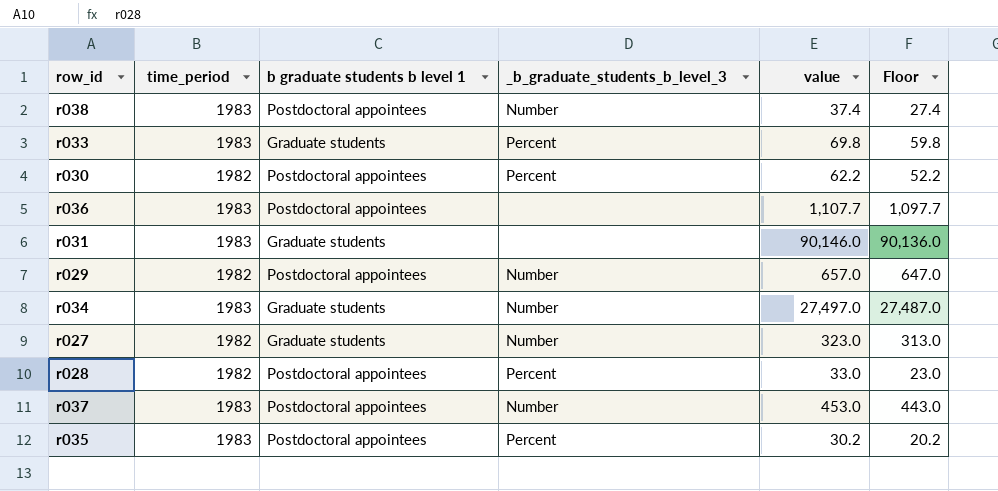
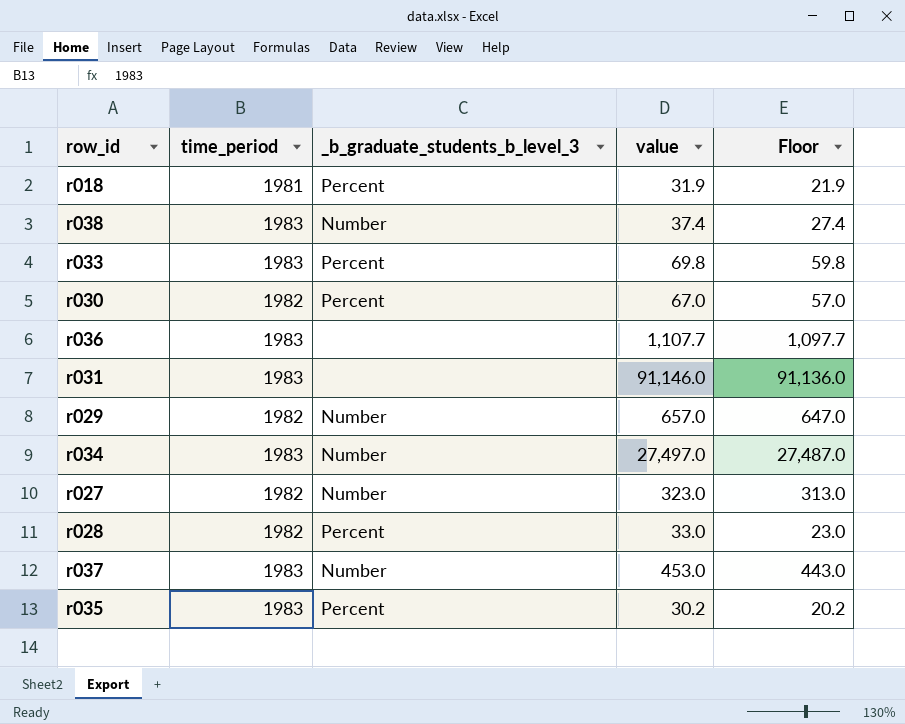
column b graduate students b level 1 | position: 3 -> none
row r018: none -> 1981 | Percent | 31.9 | 21.9
r030 | value: 62.2 -> 67.0
r030 | Floor: 52.2 -> 57.0
r031 | value: 90,146.0 -> 91,146.0
r031 | Floor: 90,136.0 -> 91,136.0

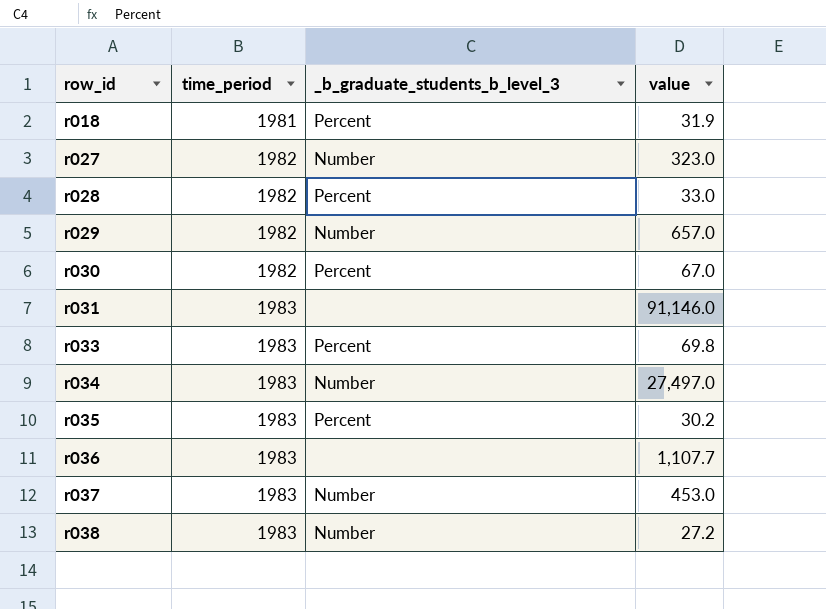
row order: none -> row_id ascending
column Floor | formula: [value] - 10 -> none
r038 | value: 37.4 -> 27.2

